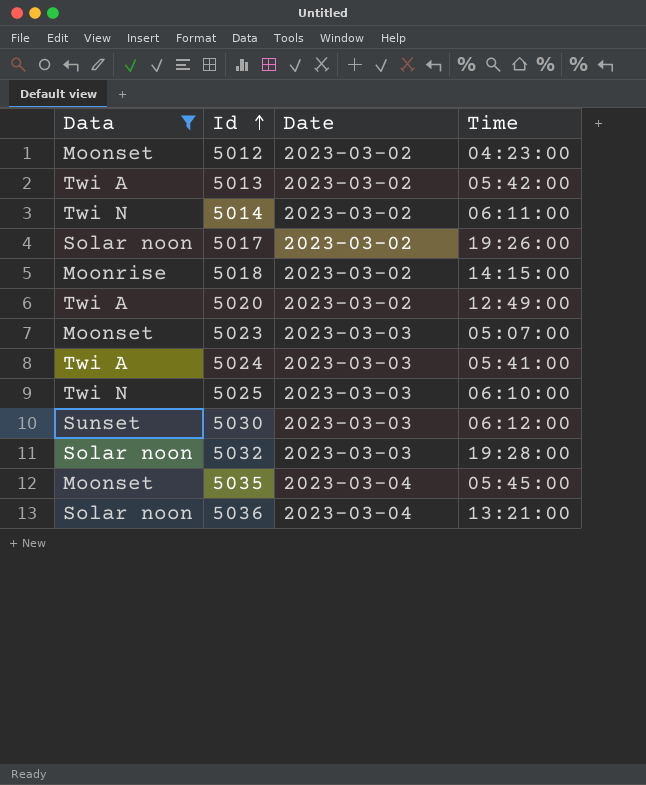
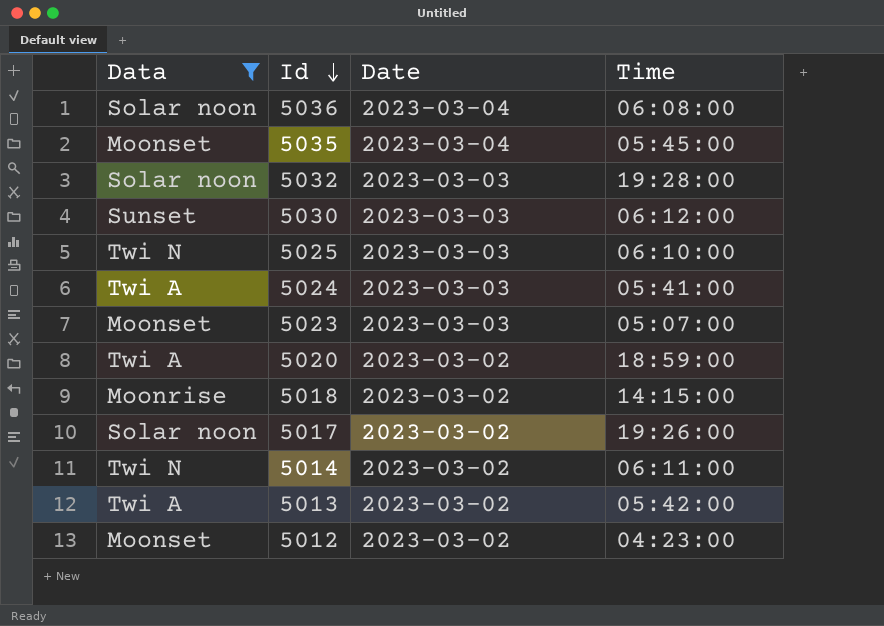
row order: Id ascending -> Id descending
5036 | Time: 13:21:00 -> 06:08:00
5020 | Time: 12:49:00 -> 18:59:00

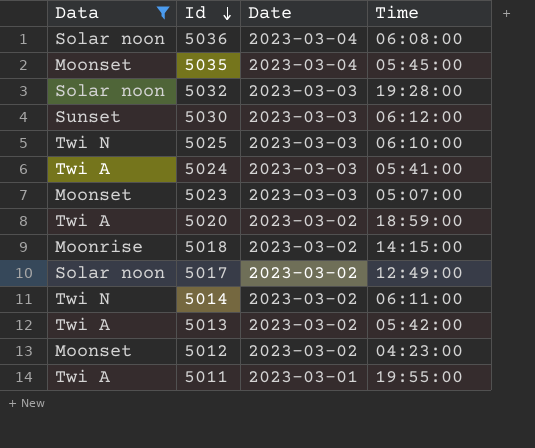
5017 | Time: 19:26:00 -> 12:49:00
row 5011: none -> Twi A | 2023-03-01 | 19:55:00

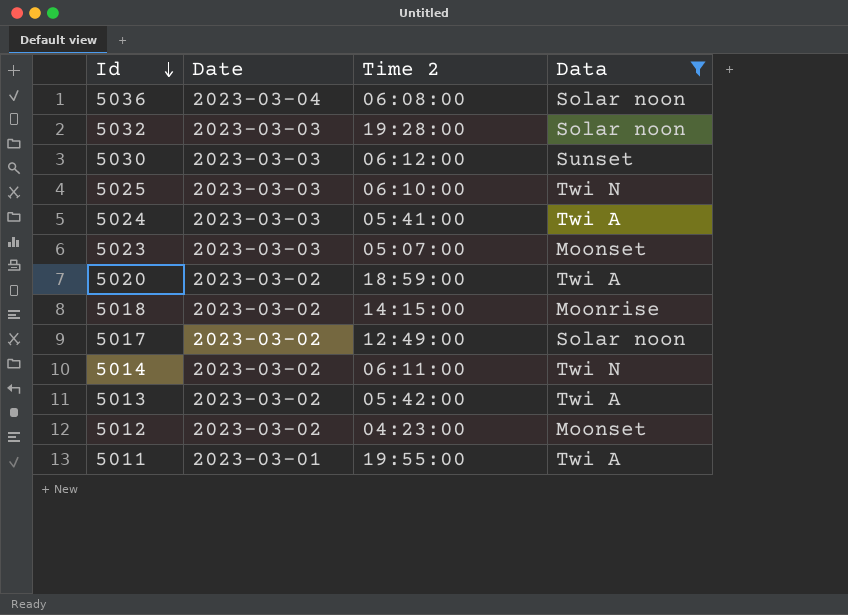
column name: Time -> Time 2
column Data | position: 1 -> 4
row 5035: Moonset | 2023-03-04 | 05:45:00 -> none

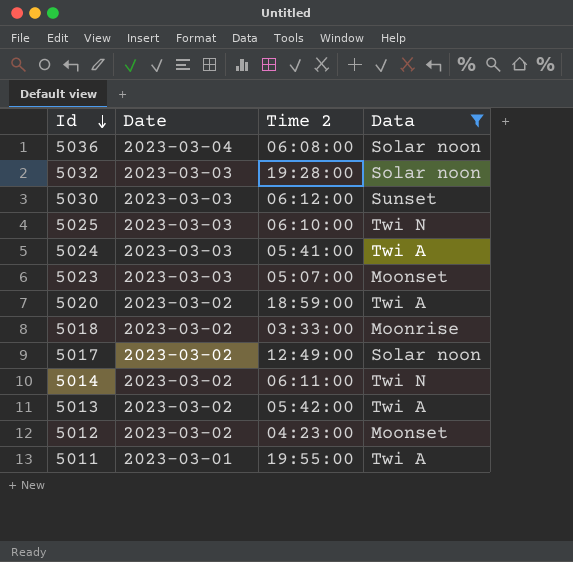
5018 | Time 2: 14:15:00 -> 03:33:00

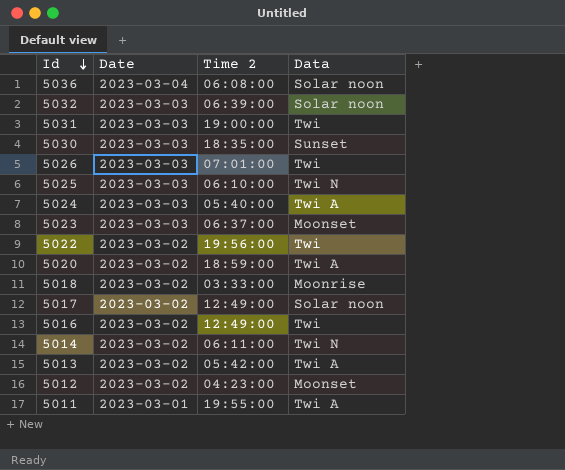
filter: Data != Twi -> none
5032 | Time 2: 19:28:00 -> 06:39:00
5030 | Time 2: 06:12:00 -> 18:35:00
5024 | Time 2: 05:41:00 -> 05:40:00
5023 | Time 2: 05:07:00 -> 06:37:00

